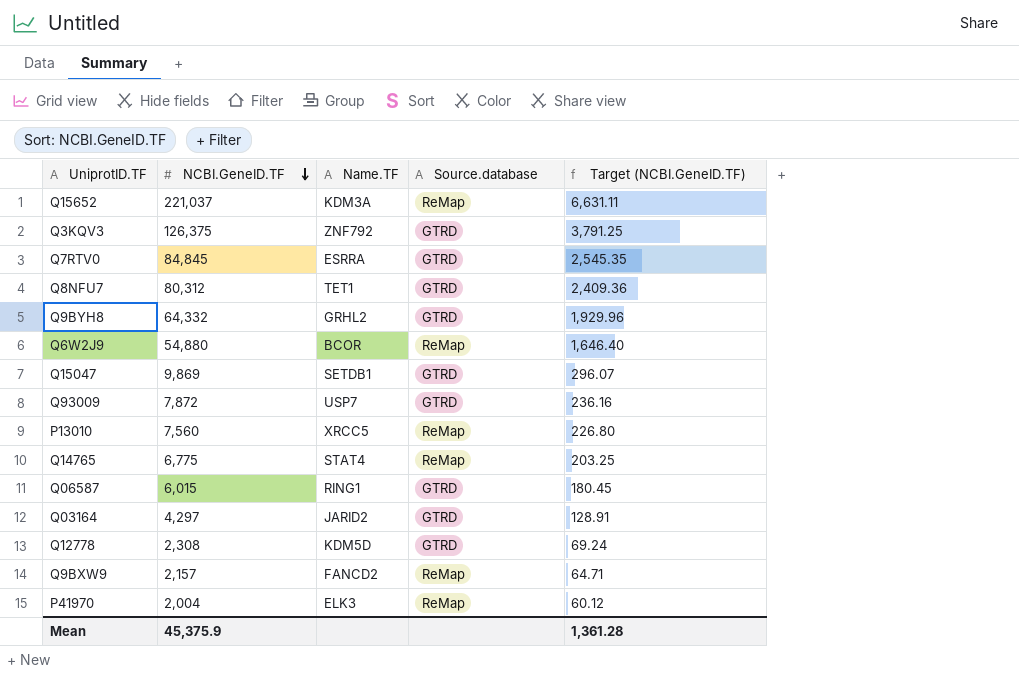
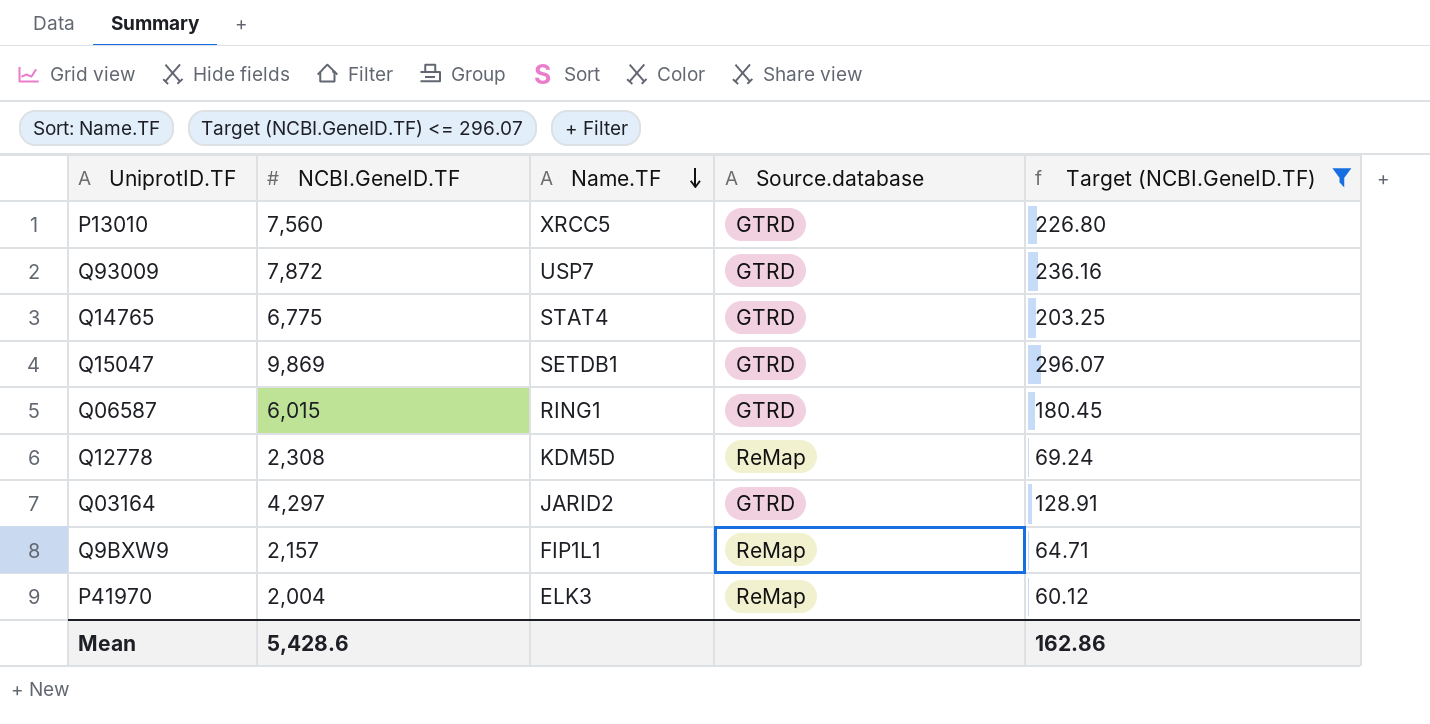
filter: none -> Target (NCBI.GeneID.TF) <= 296.07
row order: NCBI.GeneID.TF descending -> Name.TF descending
P13010 | Source.database: ReMap -> GTRD
Q14765 | Source.database: ReMap -> GTRD
Q12778 | Source.database: GTRD -> ReMap
Q9BXW9 | Name.TF: FANCD2 -> FIP1L1
Mean | NCBI.GeneID.TF: 45,375.9 -> 5,428.6
Mean | Target (NCBI.GeneID.TF): 1,361.28 -> 162.86

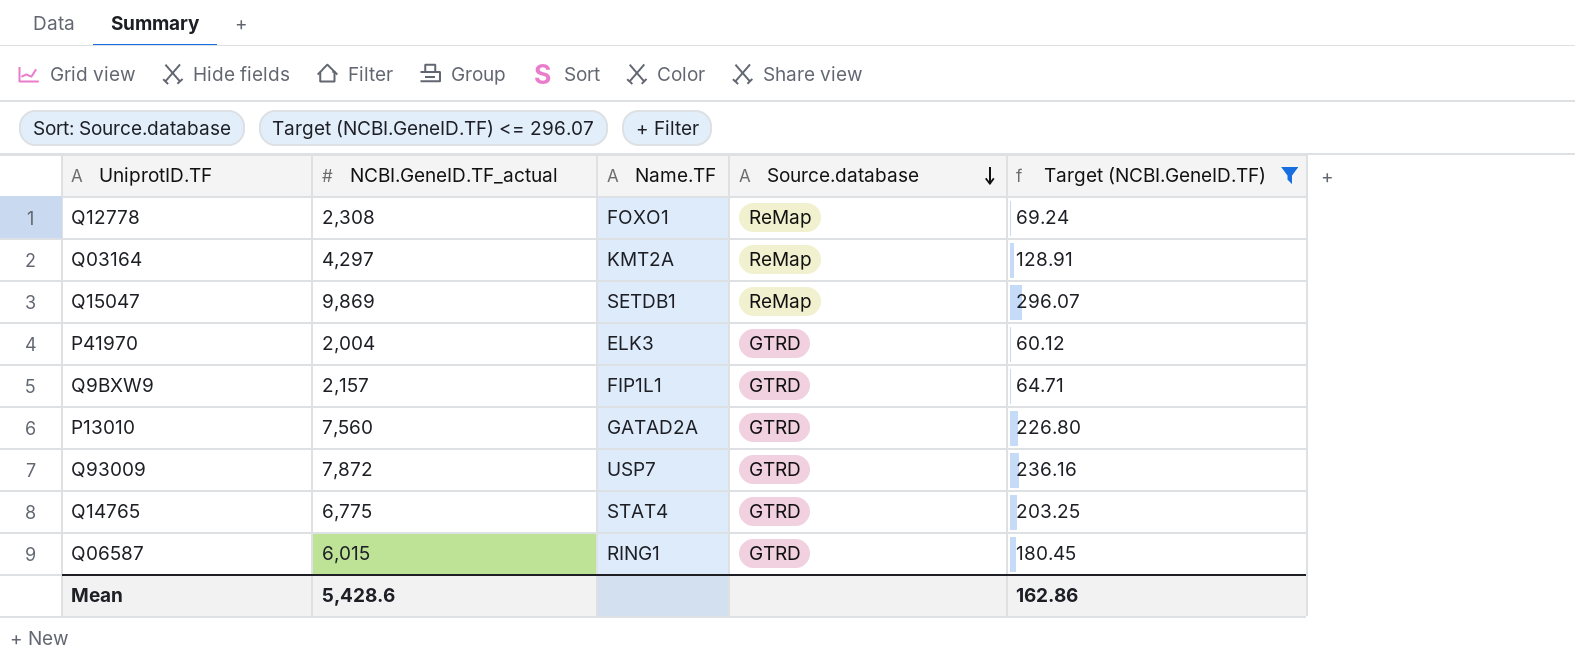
row order: Name.TF descending -> Source.database descending
column name: NCBI.GeneID.TF -> NCBI.GeneID.TF_actual
Q12778 | Name.TF: KDM5D -> FOXO1
Q03164 | Name.TF: JARID2 -> KMT2A
Q03164 | Source.database: GTRD -> ReMap
Q15047 | Source.database: GTRD -> ReMap
P41970 | Source.database: ReMap -> GTRD
Q9BXW9 | Source.database: ReMap -> GTRD
P13010 | Name.TF: XRCC5 -> GATAD2A

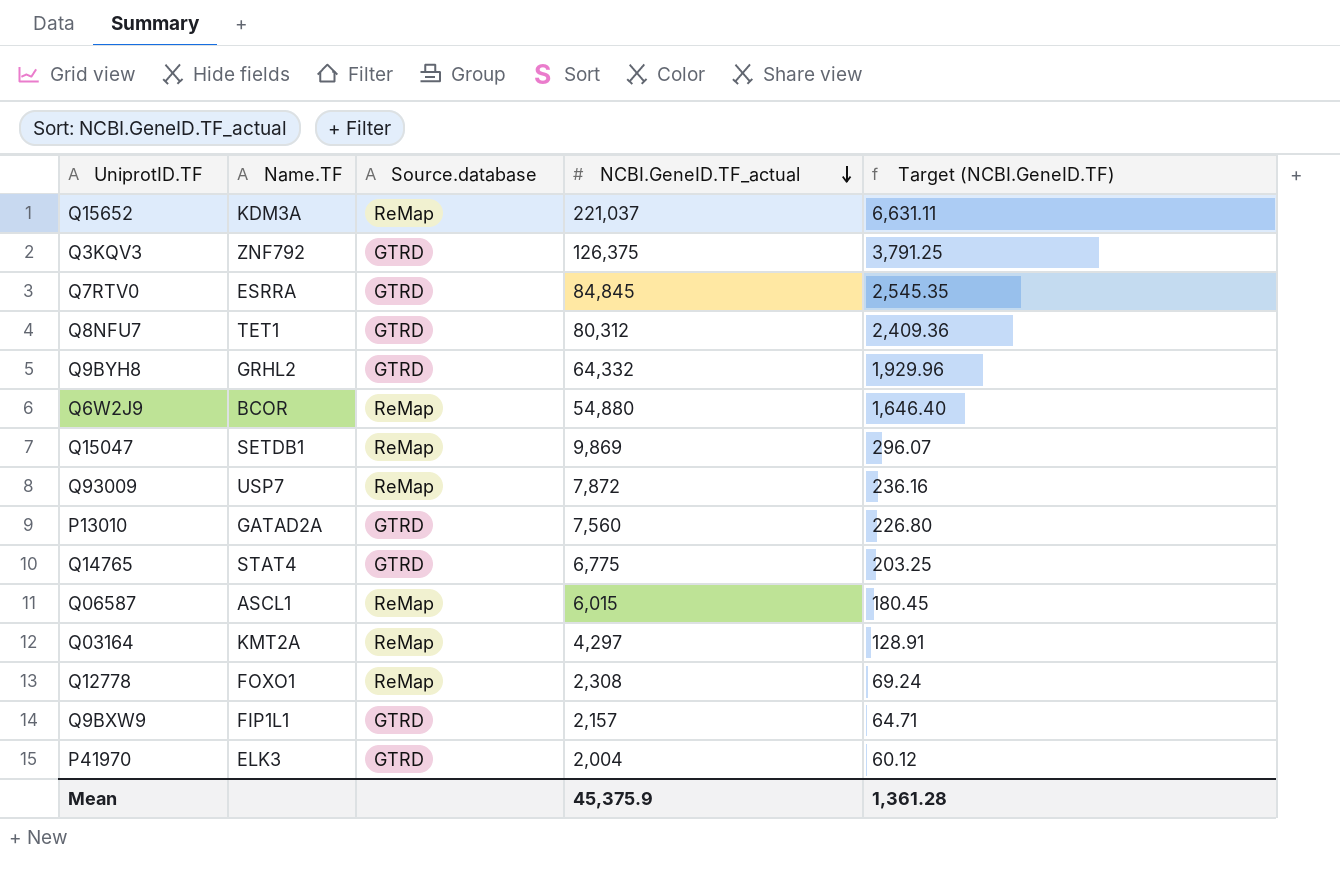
filter: Target (NCBI.GeneID.TF) <= 296.07 -> none
row order: Source.database descending -> NCBI.GeneID.TF_actual descending
column NCBI.GeneID.TF_actual | position: 2 -> 4
Q93009 | Source.database: GTRD -> ReMap
Q06587 | Name.TF: RING1 -> ASCL1
Q06587 | Source.database: GTRD -> ReMap
Mean | NCBI.GeneID.TF_actual: 5,428.6 -> 45,375.9
Mean | Target (NCBI.GeneID.TF): 162.86 -> 1,361.28

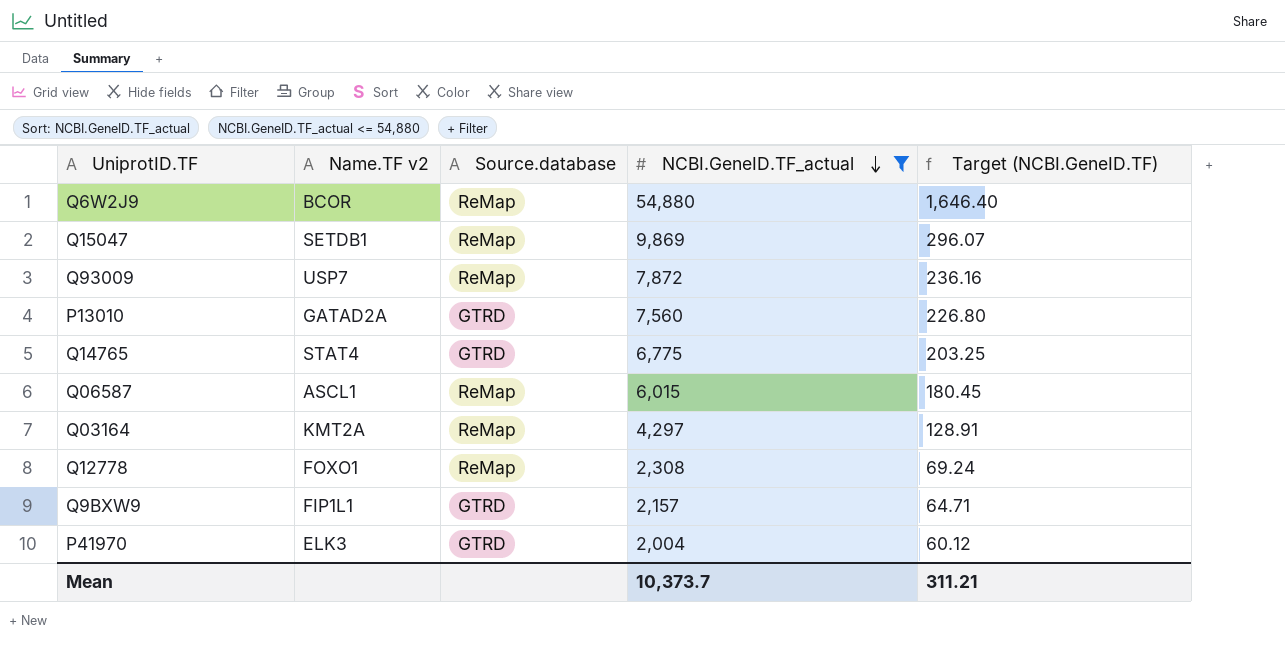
filter: none -> NCBI.GeneID.TF_actual <= 54,880
column name: Name.TF -> Name.TF v2
Mean | NCBI.GeneID.TF_actual: 45,375.9 -> 10,373.7
Mean | Target (NCBI.GeneID.TF): 1,361.28 -> 311.21

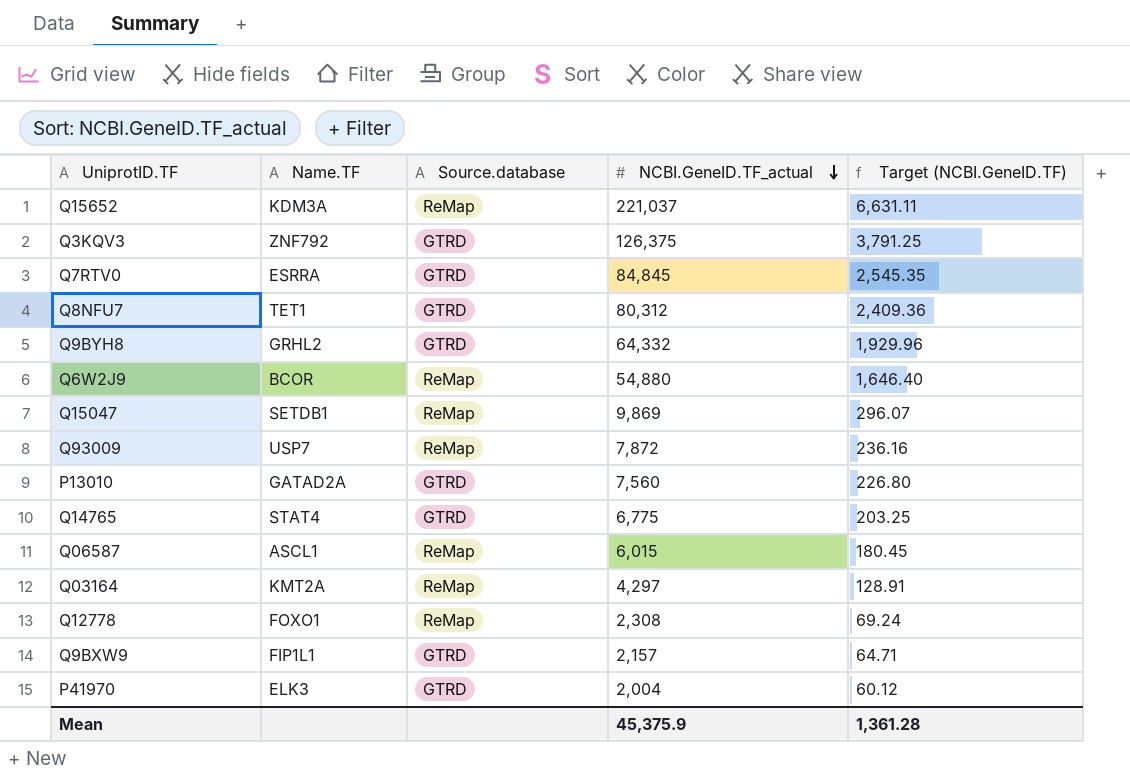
filter: NCBI.GeneID.TF_actual <= 54,880 -> none
column name: Name.TF v2 -> Name.TF
Mean | NCBI.GeneID.TF_actual: 10,373.7 -> 45,375.9
Mean | Target (NCBI.GeneID.TF): 311.21 -> 1,361.28

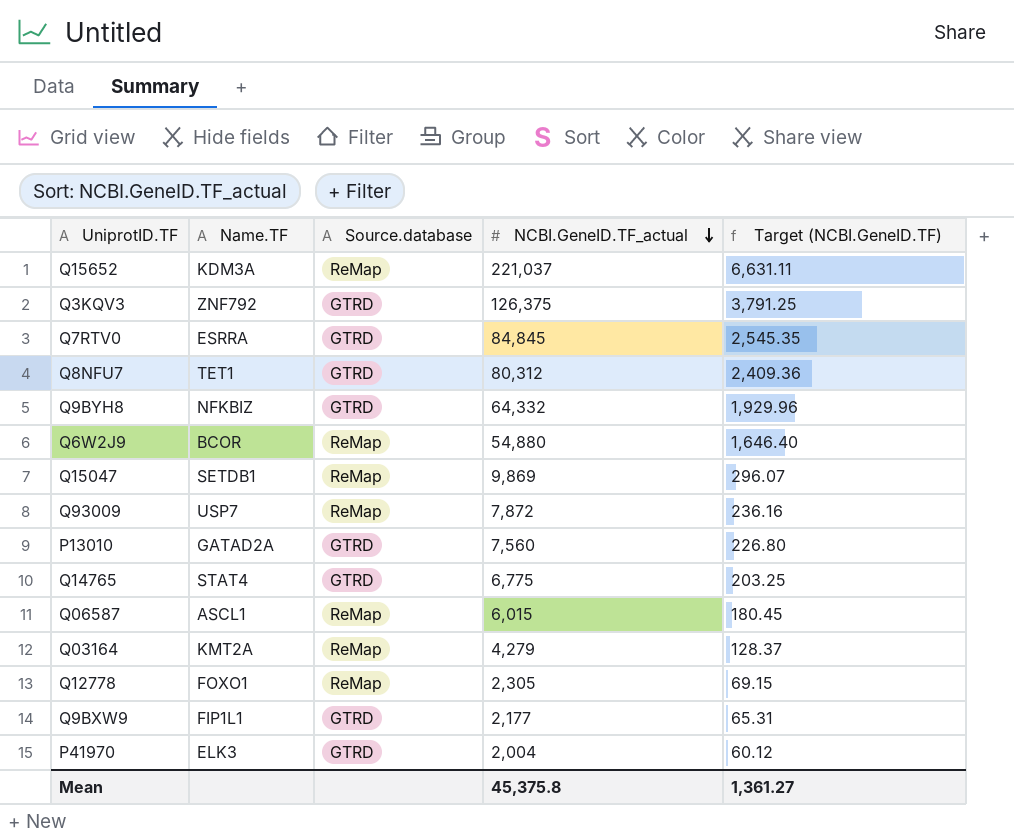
Q9BYH8 | Name.TF: GRHL2 -> NFKBIZ
Q03164 | NCBI.GeneID.TF_actual: 4,297 -> 4,279
Q03164 | Target (NCBI.GeneID.TF): 128.91 -> 128.37
Q12778 | NCBI.GeneID.TF_actual: 2,308 -> 2,305
Q12778 | Target (NCBI.GeneID.TF): 69.24 -> 69.15
Q9BXW9 | NCBI.GeneID.TF_actual: 2,157 -> 2,177
Q9BXW9 | Target (NCBI.GeneID.TF): 64.71 -> 65.31
Mean | NCBI.GeneID.TF_actual: 45,375.9 -> 45,375.8
Mean | Target (NCBI.GeneID.TF): 1,361.28 -> 1,361.27

